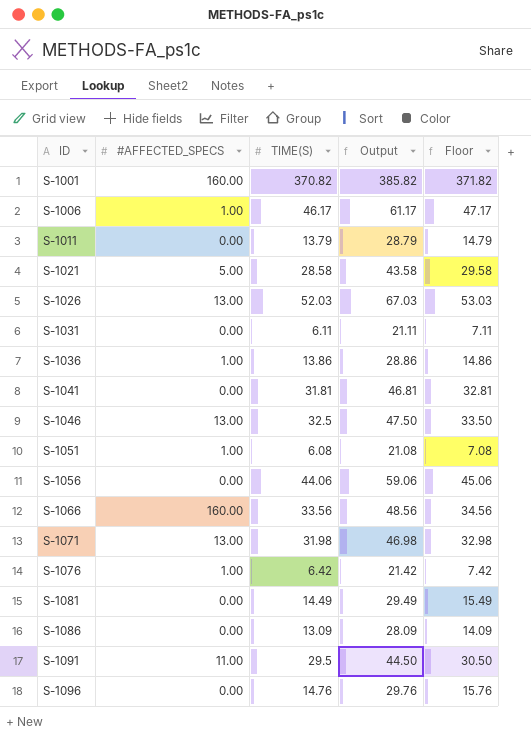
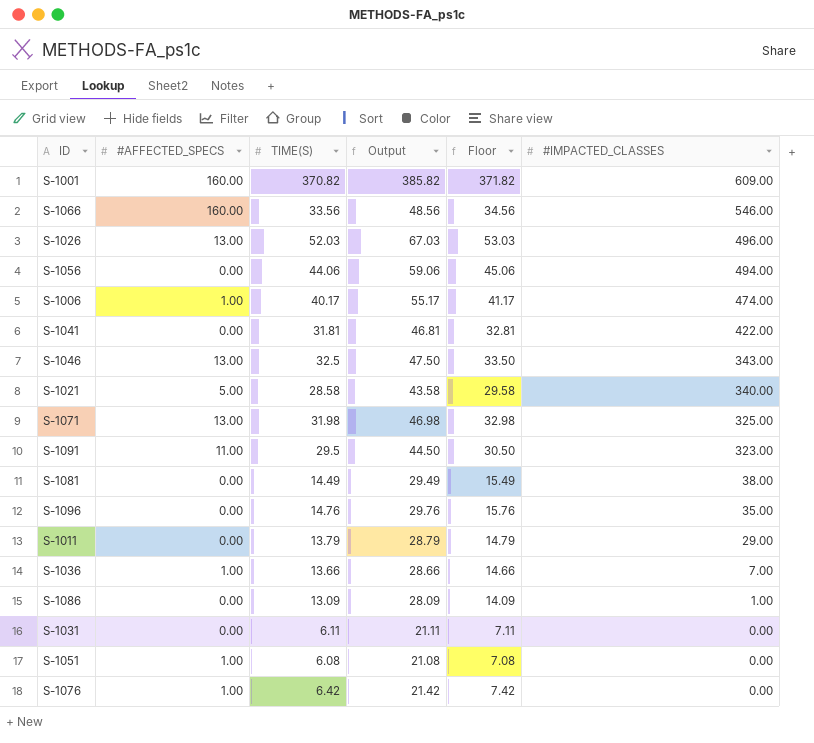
row order: ID ascending -> #IMPACTED_CLASSES descending
column #IMPACTED_CLASSES | position: none -> 6
S-1006 | TIME(S): 46.17 -> 40.17
S-1006 | Output: 61.17 -> 55.17
S-1006 | Floor: 47.17 -> 41.17
S-1036 | TIME(S): 13.86 -> 13.66
S-1036 | Output: 28.86 -> 28.66
S-1036 | Floor: 14.86 -> 14.66

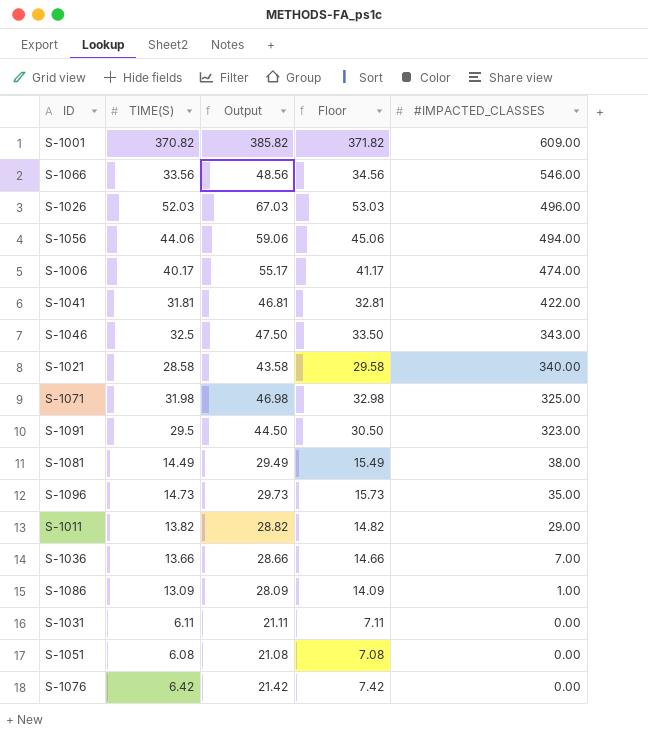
column #AFFECTED_SPECS | position: 2 -> none
S-1096 | TIME(S): 14.76 -> 14.73
S-1096 | Output: 29.76 -> 29.73
S-1096 | Floor: 15.76 -> 15.73
S-1011 | TIME(S): 13.79 -> 13.82
S-1011 | Output: 28.79 -> 28.82
S-1011 | Floor: 14.79 -> 14.82

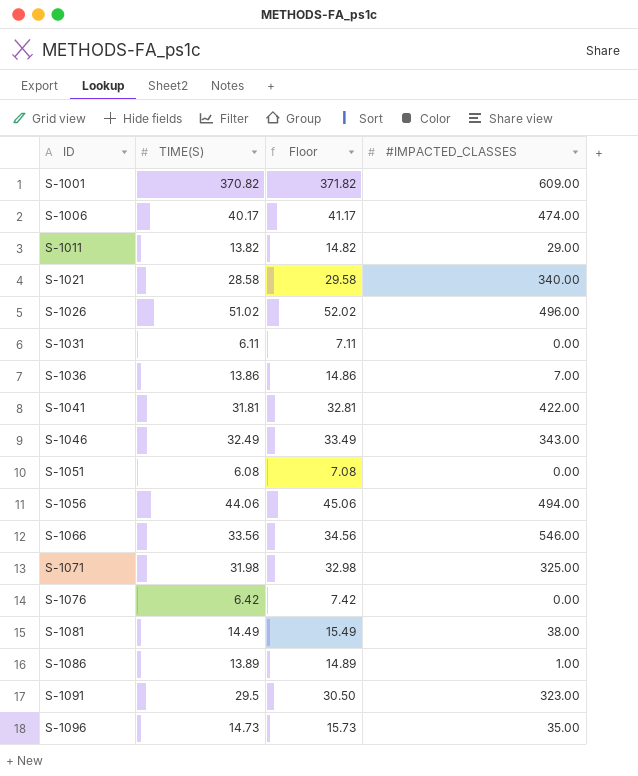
row order: #IMPACTED_CLASSES descending -> ID ascending
column Output | formula: [TIME(S)] + 15 -> none
S-1026 | TIME(S): 52.03 -> 51.02
S-1026 | Floor: 53.03 -> 52.02
S-1036 | TIME(S): 13.66 -> 13.86
S-1036 | Floor: 14.66 -> 14.86
S-1046 | TIME(S): 32.5 -> 32.49
S-1046 | Floor: 33.50 -> 33.49
S-1086 | TIME(S): 13.09 -> 13.89
S-1086 | Floor: 14.09 -> 14.89

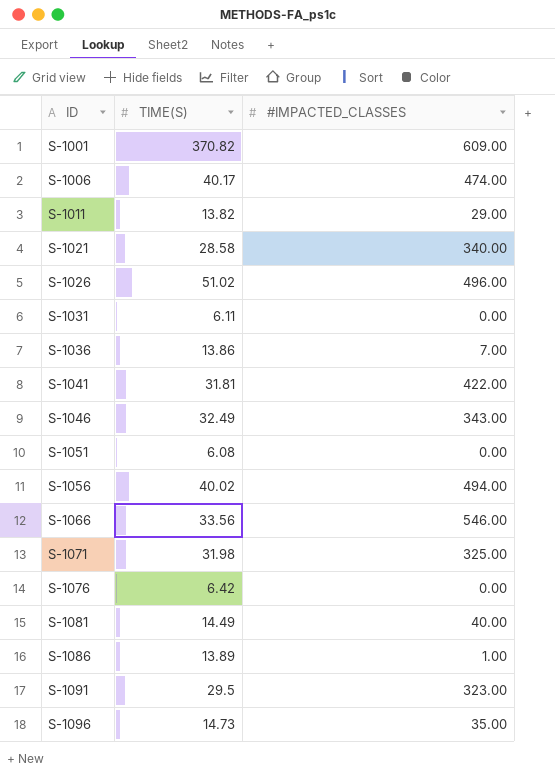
column Floor | formula: [TIME(S)] + 1 -> none
S-1056 | TIME(S): 44.06 -> 40.02
S-1081 | #IMPACTED_CLASSES: 38.00 -> 40.00

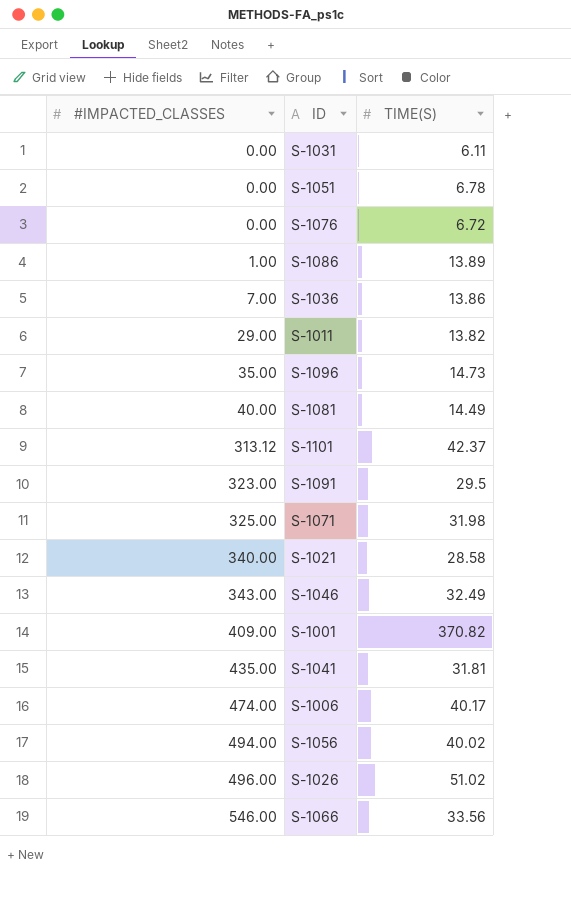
row order: ID ascending -> #IMPACTED_CLASSES ascending
column #IMPACTED_CLASSES | position: 3 -> 1
S-1051 | TIME(S): 6.08 -> 6.78
S-1076 | TIME(S): 6.42 -> 6.72
row S-1101: none -> 313.12 | 42.37
S-1001 | #IMPACTED_CLASSES: 609.00 -> 409.00
S-1041 | #IMPACTED_CLASSES: 422.00 -> 435.00

